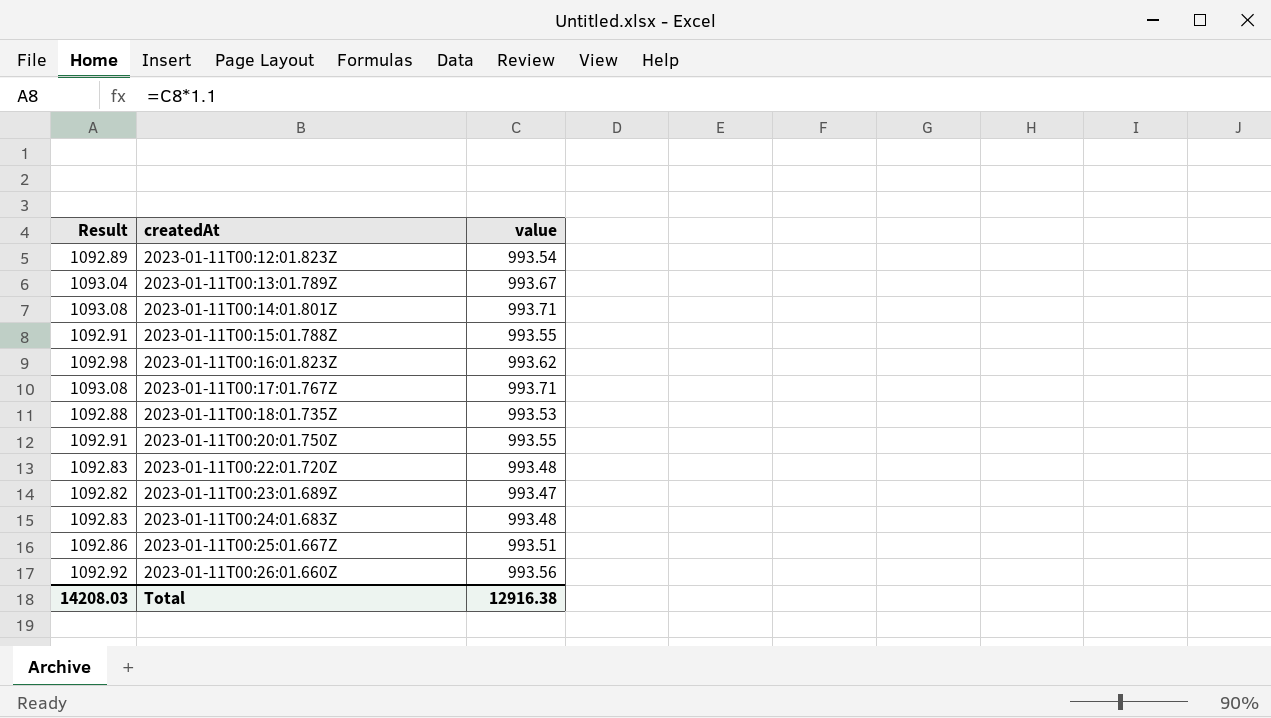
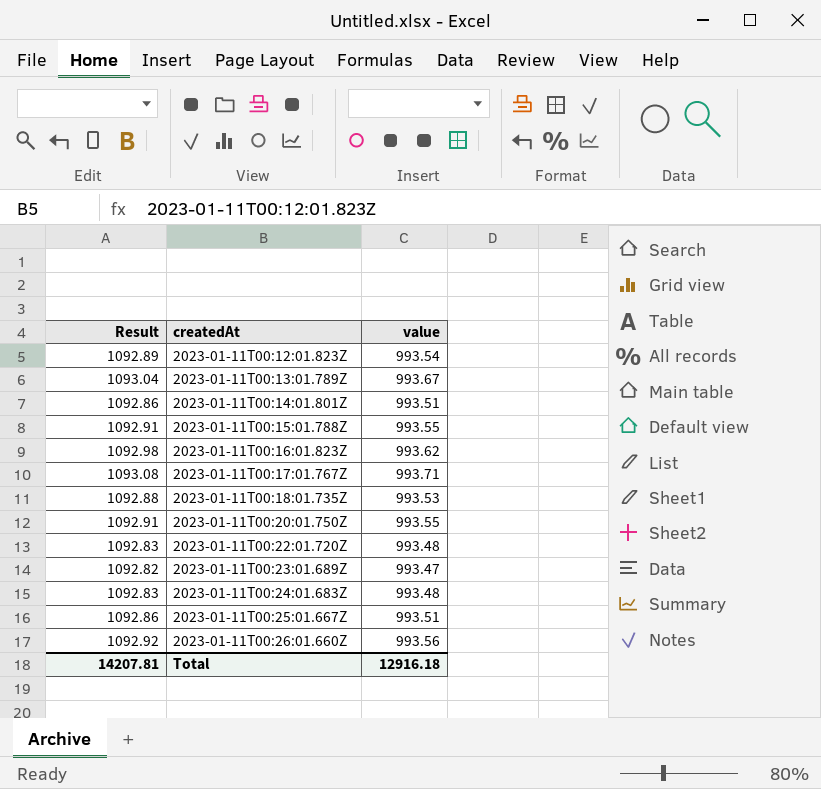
2023-01-11T00:14:01.801Z | Result: 1093.08 -> 1092.86
2023-01-11T00:14:01.801Z | value: 993.71 -> 993.51
Total | Result: 14208.03 -> 14207.81
Total | value: 12916.38 -> 12916.18

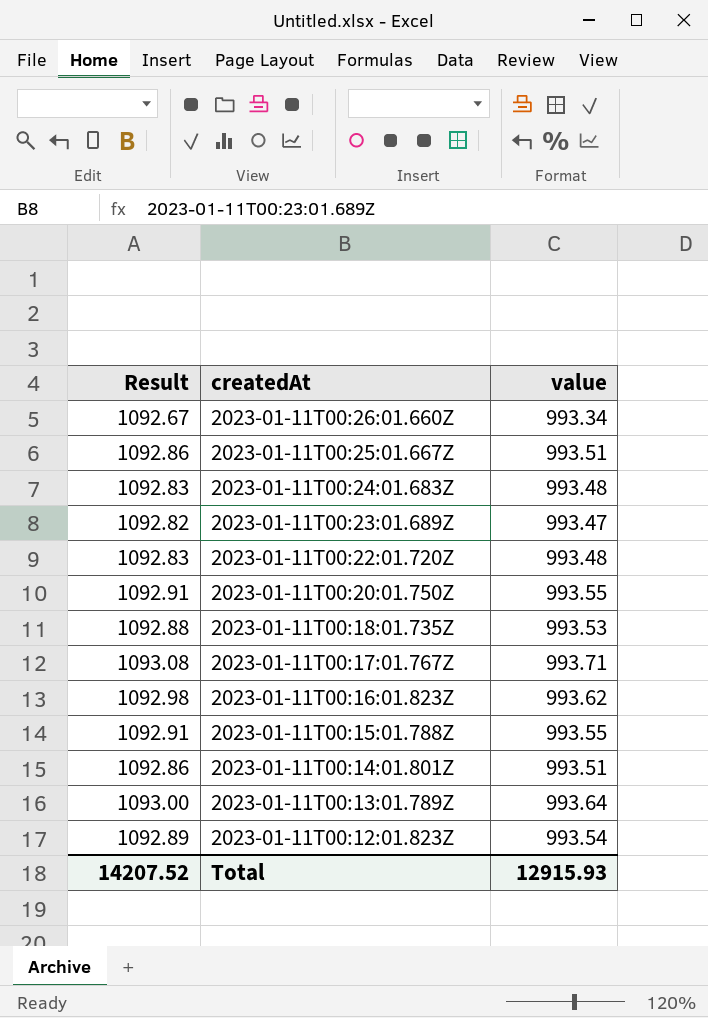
row order: createdAt ascending -> createdAt descending
2023-01-11T00:26:01.660Z | Result: 1092.92 -> 1092.67
2023-01-11T00:26:01.660Z | value: 993.56 -> 993.34
2023-01-11T00:13:01.789Z | Result: 1093.04 -> 1093.00
2023-01-11T00:13:01.789Z | value: 993.67 -> 993.64
Total | Result: 14207.81 -> 14207.52
Total | value: 12916.18 -> 12915.93

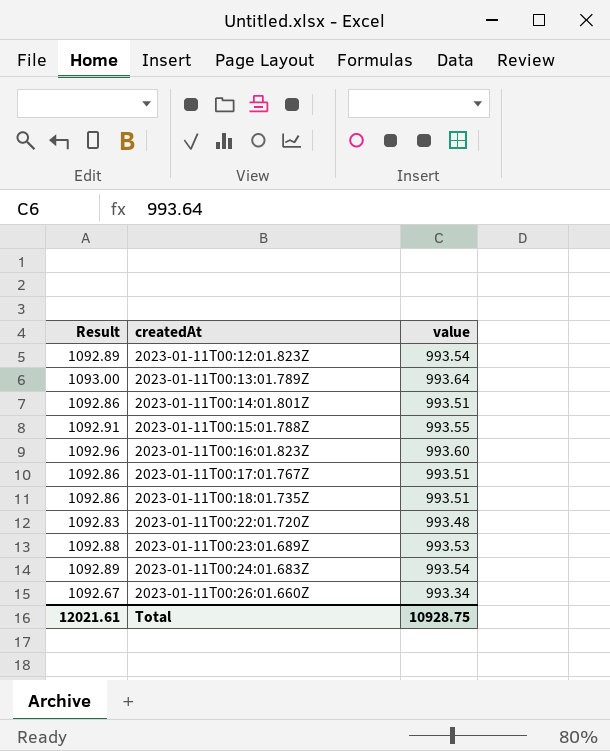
row order: createdAt descending -> createdAt ascending
row 2023-01-11T00:25:01.667Z: 1092.86 | 993.51 -> none
row 2023-01-11T00:20:01.750Z: 1092.91 | 993.55 -> none
2023-01-11T00:16:01.823Z | Result: 1092.98 -> 1092.96
2023-01-11T00:16:01.823Z | value: 993.62 -> 993.60
2023-01-11T00:17:01.767Z | Result: 1093.08 -> 1092.86
2023-01-11T00:17:01.767Z | value: 993.71 -> 993.51
2023-01-11T00:18:01.735Z | Result: 1092.88 -> 1092.86
2023-01-11T00:18:01.735Z | value: 993.53 -> 993.51
2023-01-11T00:23:01.689Z | Result: 1092.82 -> 1092.88
2023-01-11T00:23:01.689Z | value: 993.47 -> 993.53
2023-01-11T00:24:01.683Z | Result: 1092.83 -> 1092.89
2023-01-11T00:24:01.683Z | value: 993.48 -> 993.54
Total | Result: 14207.52 -> 12021.61
Total | value: 12915.93 -> 10928.75

